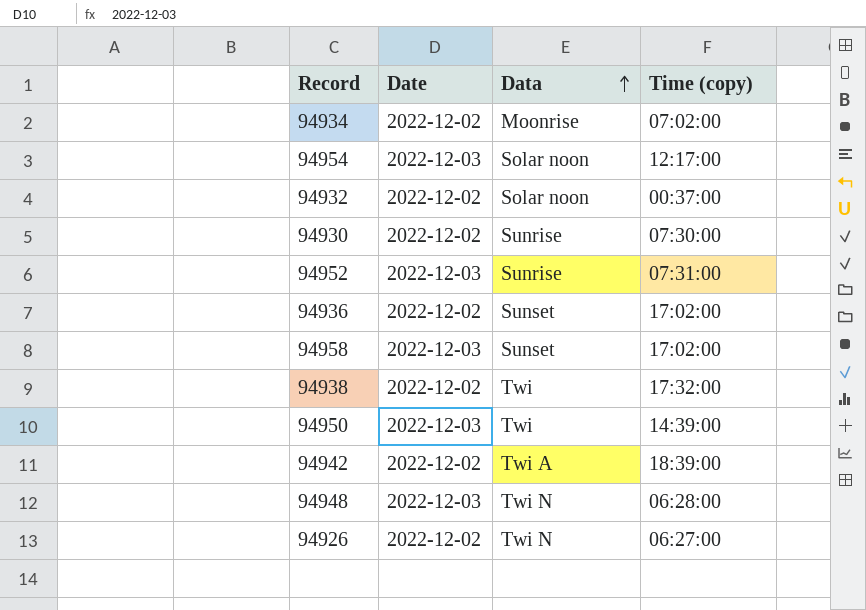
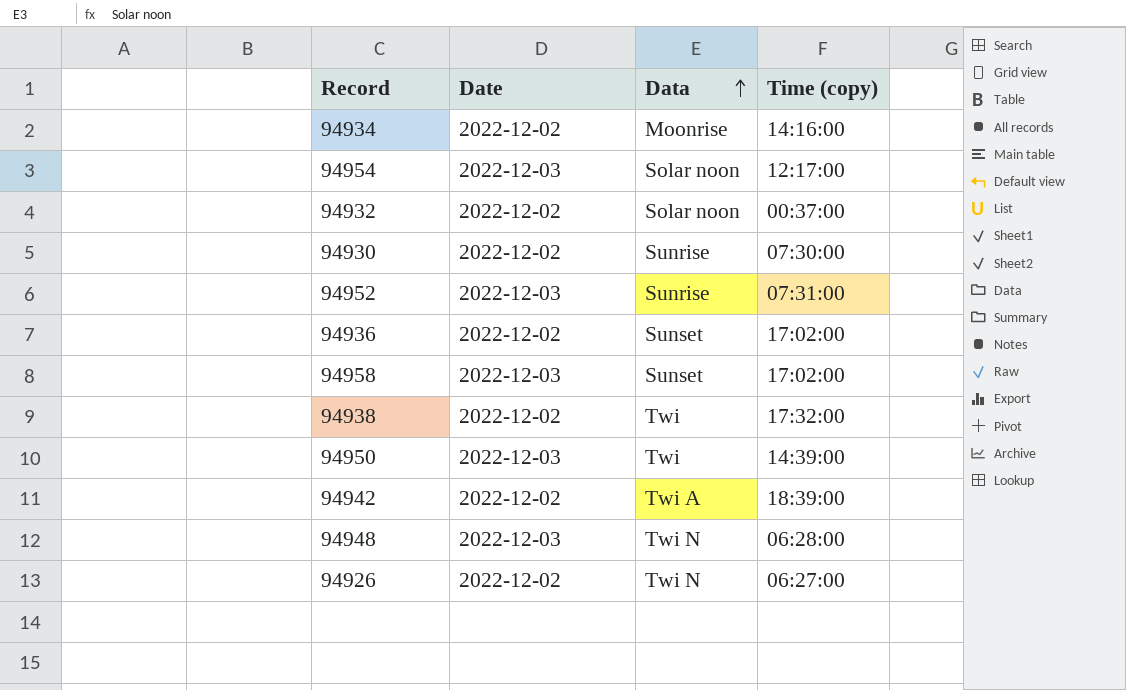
94934 | Time (copy): 07:02:00 -> 14:16:00

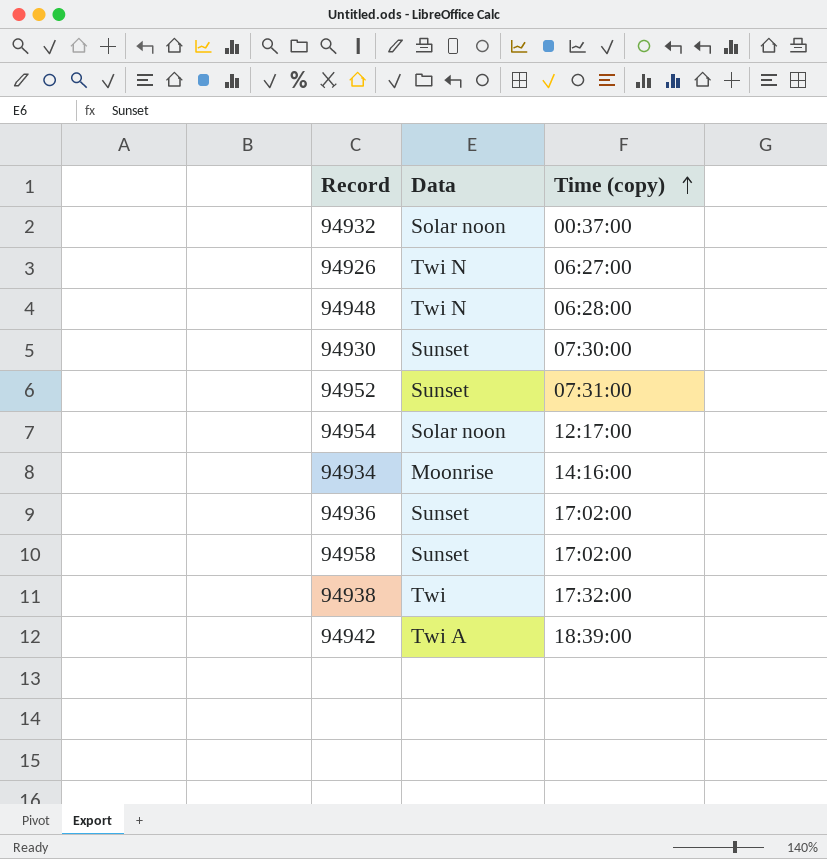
row order: Data ascending -> Time (copy) ascending
column Date | position: 2 -> none
row 94950: 2022-12-03 | Twi | 14:39:00 -> none
94930 | Data: Sunrise -> Sunset
94952 | Data: Sunrise -> Sunset

